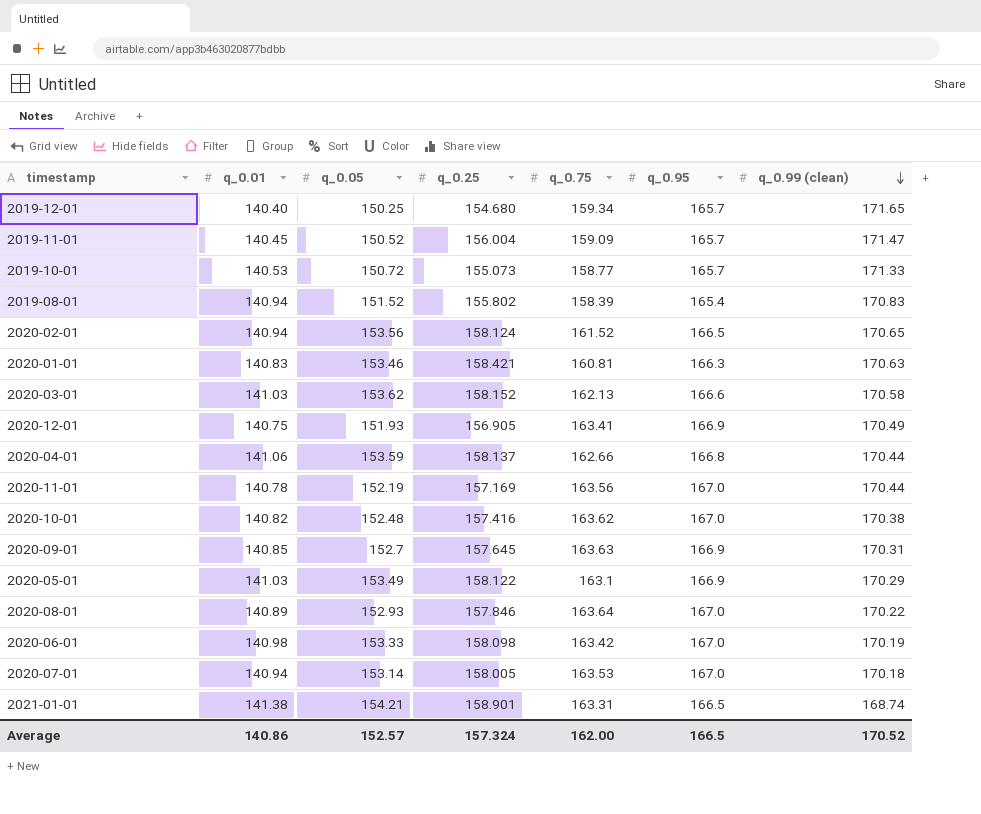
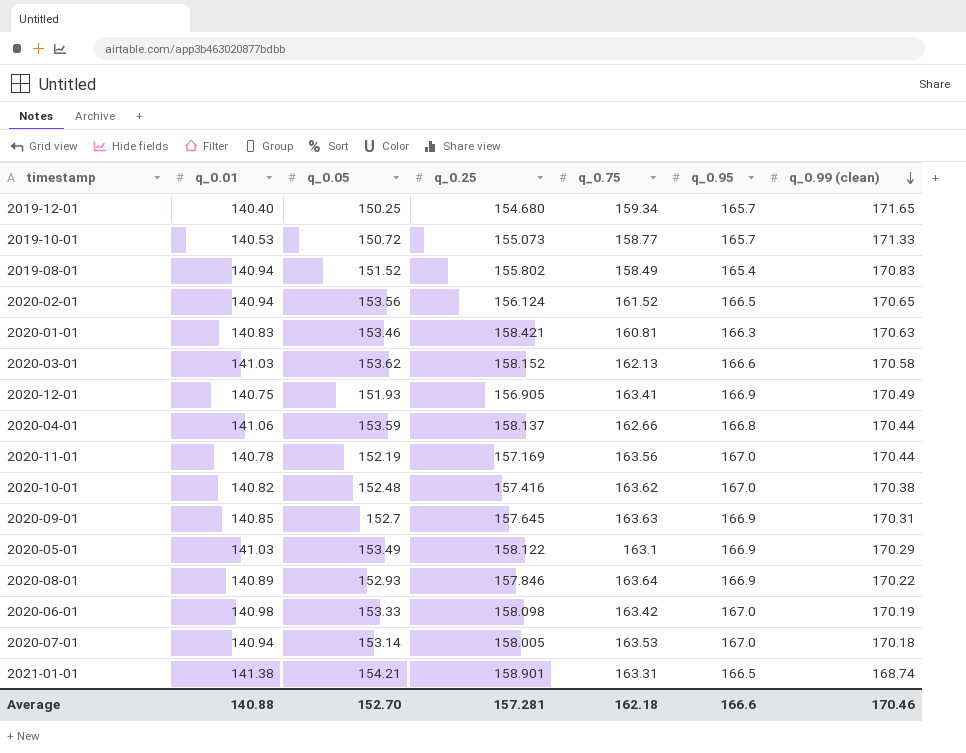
row 2019-11-01: 140.45 | 150.52 | 156.004 | 159.09 | 165.7 | 171.47 -> none
2019-08-01 | q_0.75: 158.39 -> 158.49
2020-02-01 | q_0.25: 158.124 -> 156.124
2020-08-01 | q_0.95: 167.0 -> 166.9
Average | q_0.01: 140.86 -> 140.88
Average | q_0.05: 152.57 -> 152.70
Average | q_0.25: 157.324 -> 157.281
Average | q_0.75: 162.00 -> 162.18
Average | q_0.95: 166.5 -> 166.6
Average | q_0.99 (clean): 170.52 -> 170.46

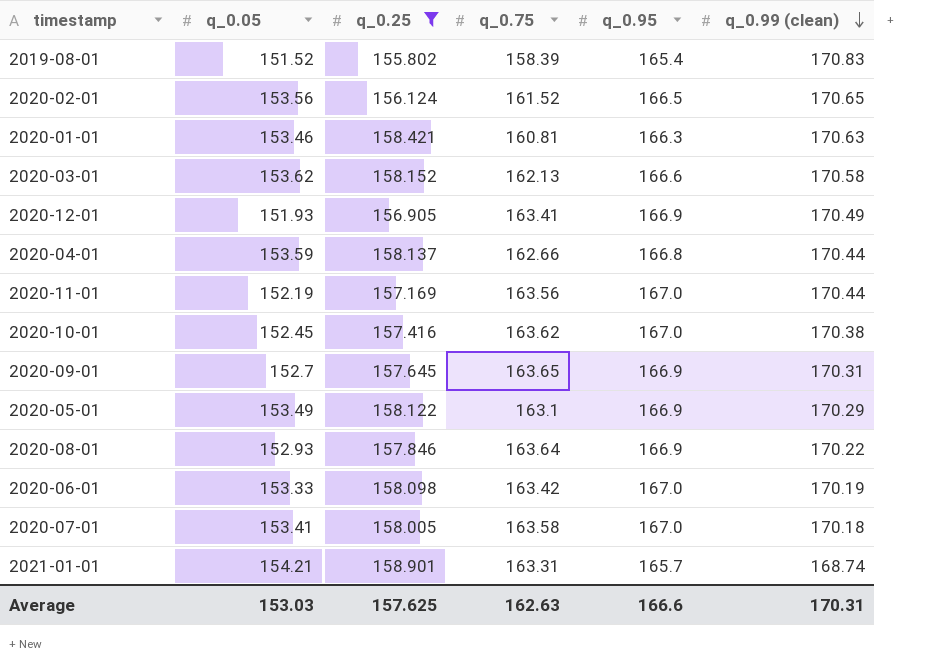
filter: none -> q_0.25 >= 155.802
column q_0.01 | position: 2 -> none
2019-08-01 | q_0.75: 158.49 -> 158.39
2020-10-01 | q_0.05: 152.48 -> 152.45
2020-09-01 | q_0.75: 163.63 -> 163.65
2020-07-01 | q_0.05: 153.14 -> 153.41
2020-07-01 | q_0.75: 163.53 -> 163.58
2021-01-01 | q_0.95: 166.5 -> 165.7
Average | q_0.05: 152.70 -> 153.03
Average | q_0.25: 157.281 -> 157.625
Average | q_0.75: 162.18 -> 162.63
Average | q_0.99 (clean): 170.46 -> 170.31

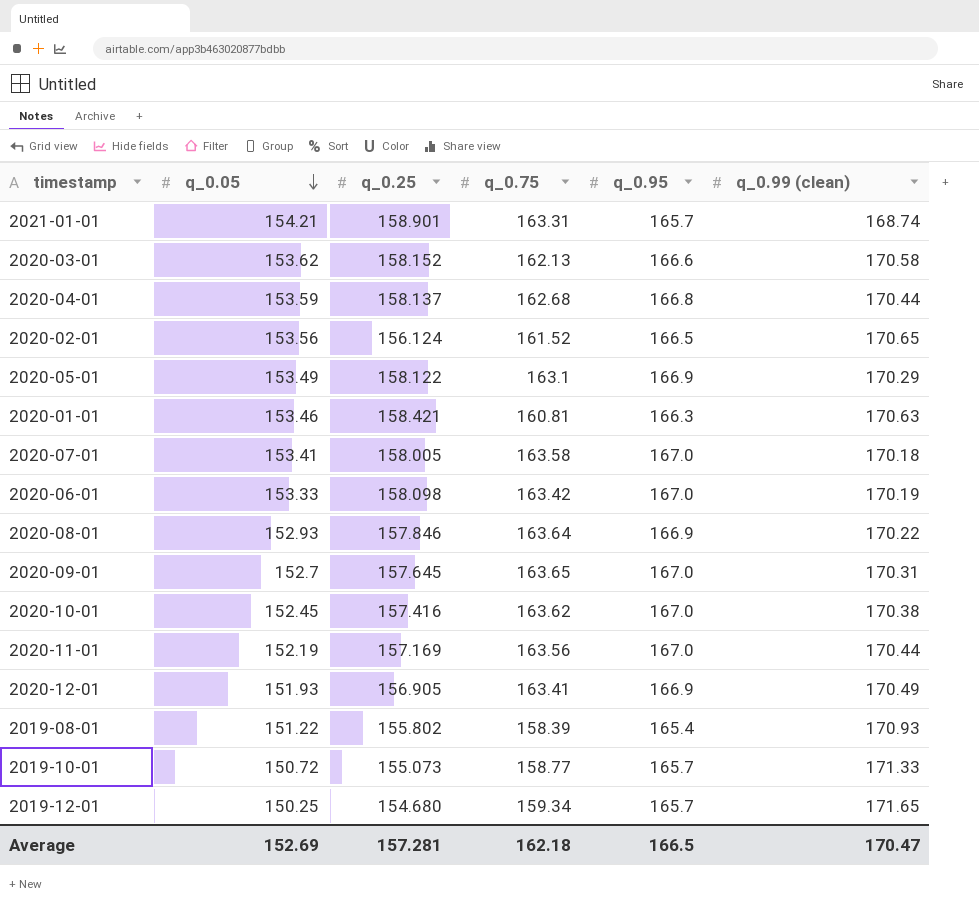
filter: q_0.25 >= 155.802 -> none
row order: q_0.99 (clean) descending -> q_0.05 descending
2020-04-01 | q_0.75: 162.66 -> 162.68
2020-09-01 | q_0.95: 166.9 -> 167.0
2019-08-01 | q_0.05: 151.52 -> 151.22
2019-08-01 | q_0.99 (clean): 170.83 -> 170.93
Average | q_0.05: 153.03 -> 152.69
Average | q_0.25: 157.625 -> 157.281
Average | q_0.75: 162.63 -> 162.18
Average | q_0.95: 166.6 -> 166.5
Average | q_0.99 (clean): 170.31 -> 170.47

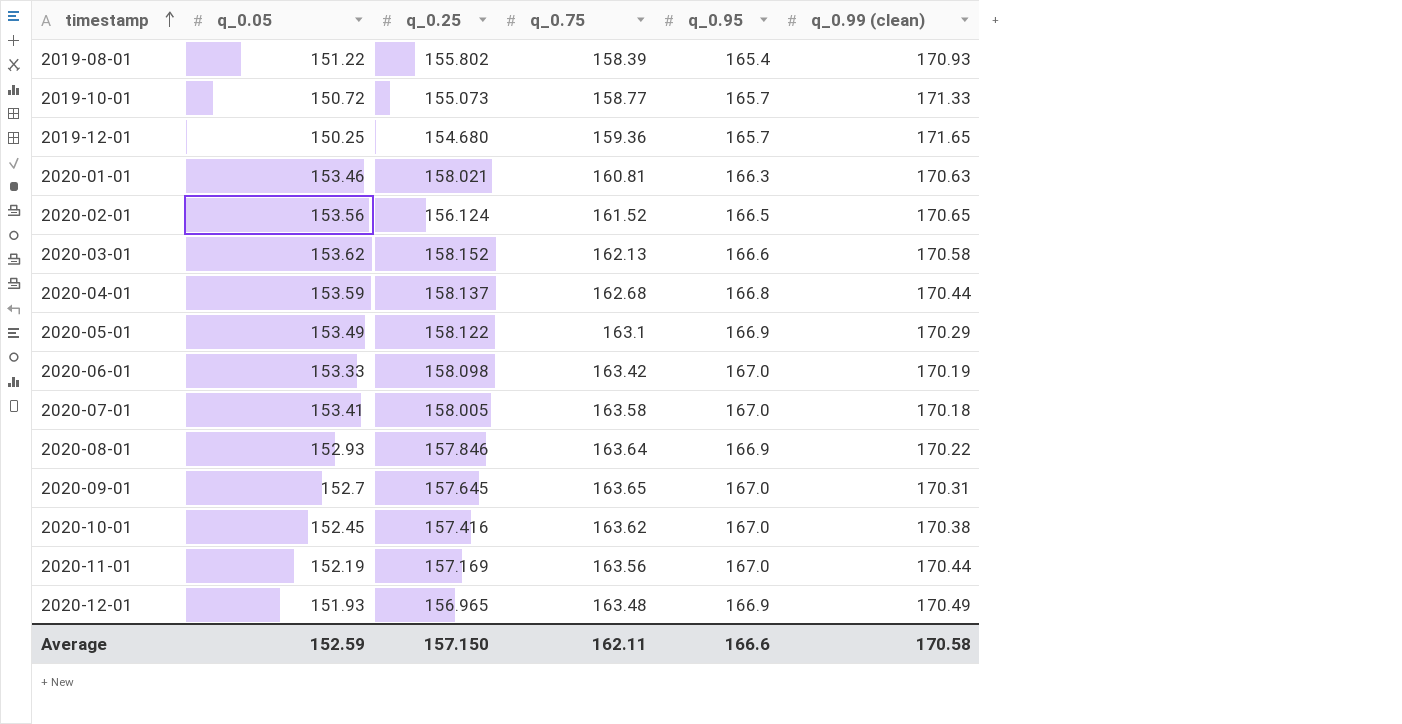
row order: q_0.05 descending -> timestamp ascending
row 2021-01-01: 154.21 | 158.901 | 163.31 | 165.7 | 168.74 -> none
2019-12-01 | q_0.75: 159.34 -> 159.36
2020-01-01 | q_0.25: 158.421 -> 158.021
2020-12-01 | q_0.25: 156.905 -> 156.965
2020-12-01 | q_0.75: 163.41 -> 163.48
Average | q_0.05: 152.69 -> 152.59
Average | q_0.25: 157.281 -> 157.150
Average | q_0.75: 162.18 -> 162.11
Average | q_0.95: 166.5 -> 166.6
Average | q_0.99 (clean): 170.47 -> 170.58

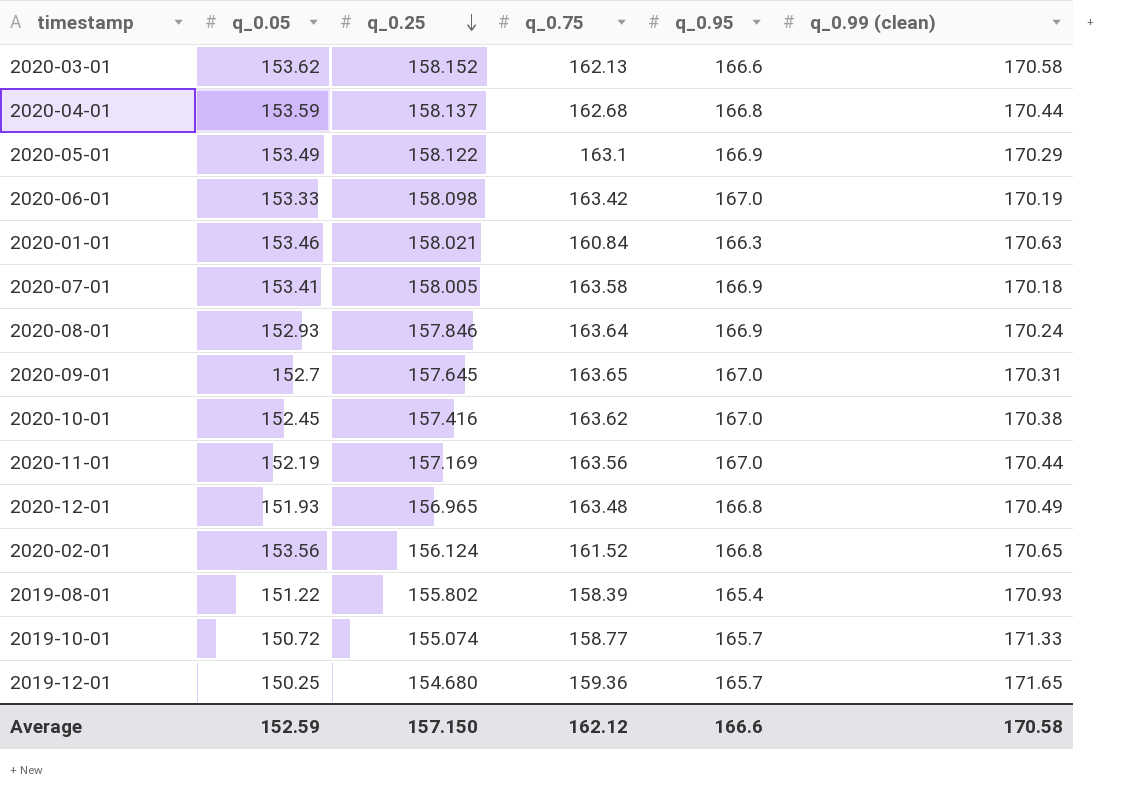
row order: timestamp ascending -> q_0.25 descending
2020-01-01 | q_0.75: 160.81 -> 160.84
2020-07-01 | q_0.95: 167.0 -> 166.9
2020-08-01 | q_0.99 (clean): 170.22 -> 170.24
2020-12-01 | q_0.95: 166.9 -> 166.8
2020-02-01 | q_0.95: 166.5 -> 166.8
2019-10-01 | q_0.25: 155.073 -> 155.074
Average | q_0.75: 162.11 -> 162.12

